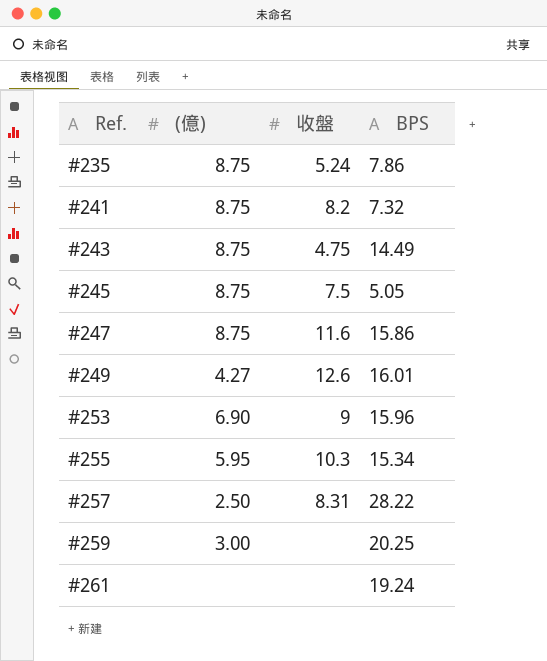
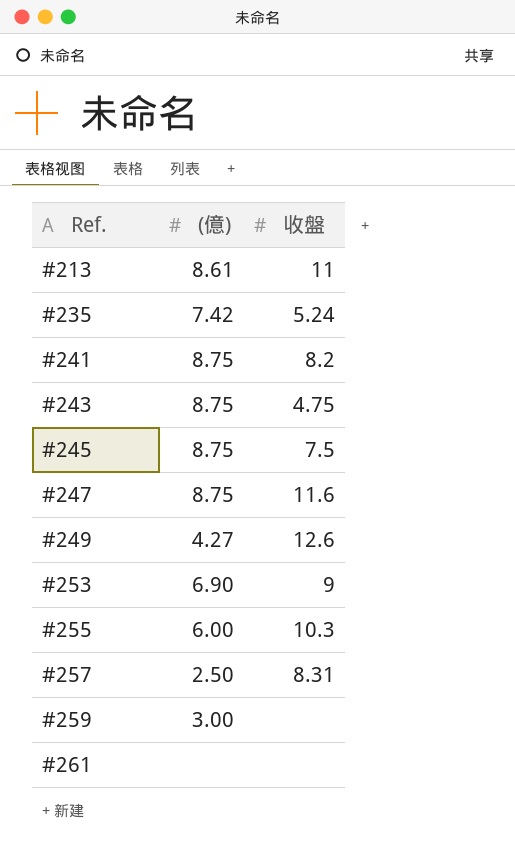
column BPS | position: 4 -> none
row #213: none -> 8.61 | 11
#235 | (億): 8.75 -> 7.42
#255 | (億): 5.95 -> 6.00

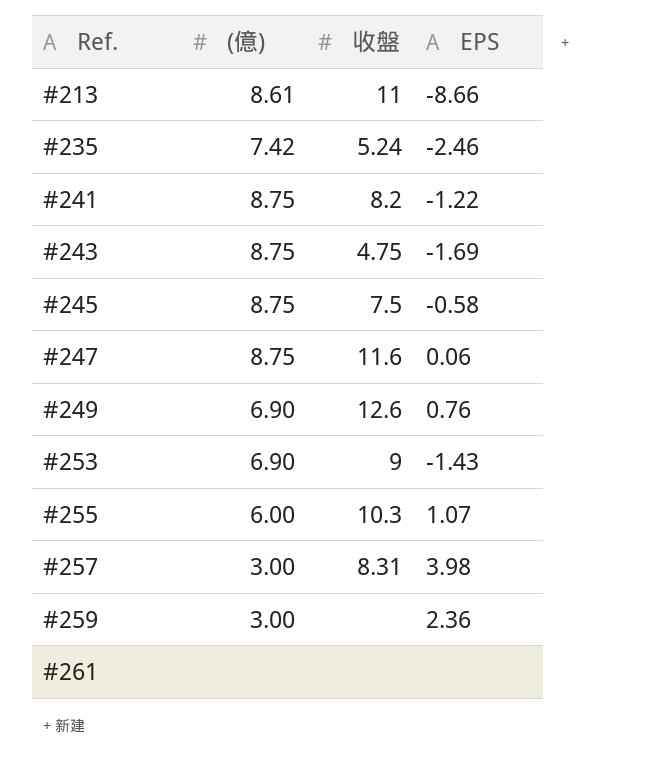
column EPS | position: none -> 4
#249 | (億): 4.27 -> 6.90
#257 | (億): 2.50 -> 3.00

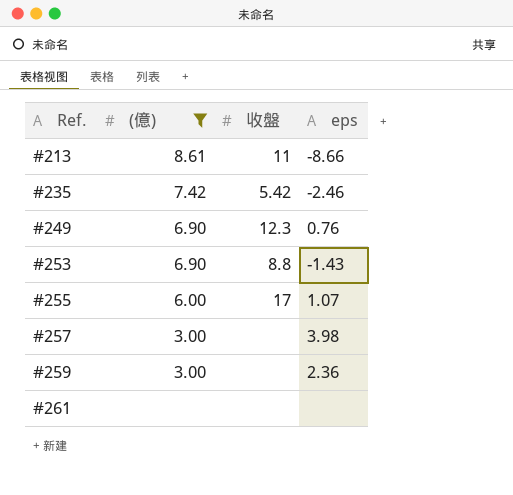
filter: none -> (億) != 8.75
column name: EPS -> eps
#235 | 收盤: 5.24 -> 5.42
#249 | 收盤: 12.6 -> 12.3
#253 | 收盤: 9 -> 8.8
#255 | 收盤: 10.3 -> 17
#257 | 收盤: 8.31 -> none

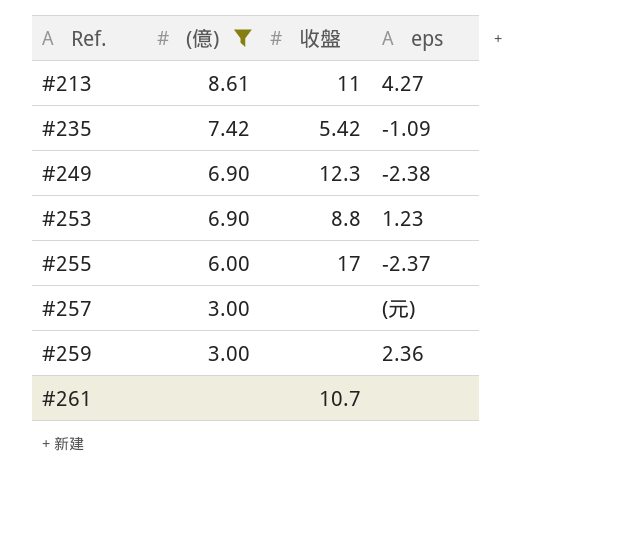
#213 | eps: -8.66 -> 4.27
#235 | eps: -2.46 -> -1.09
#249 | eps: 0.76 -> -2.38
#253 | eps: -1.43 -> 1.23
#255 | eps: 1.07 -> -2.37
#257 | eps: 3.98 -> (元)
#261 | 收盤: none -> 10.7

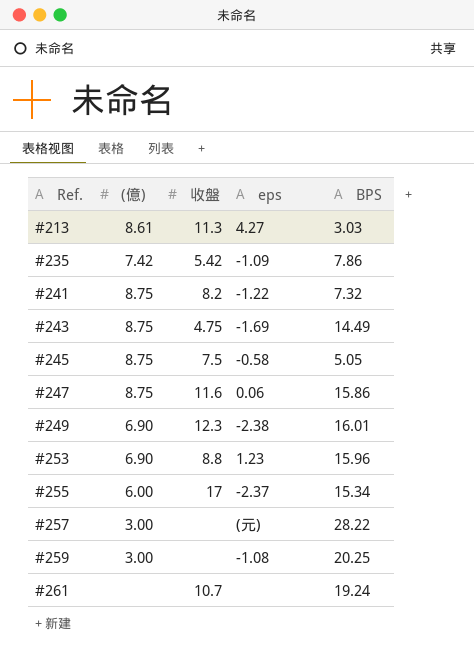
filter: (億) != 8.75 -> none
column BPS | position: none -> 5
#213 | 收盤: 11 -> 11.3
#259 | eps: 2.36 -> -1.08

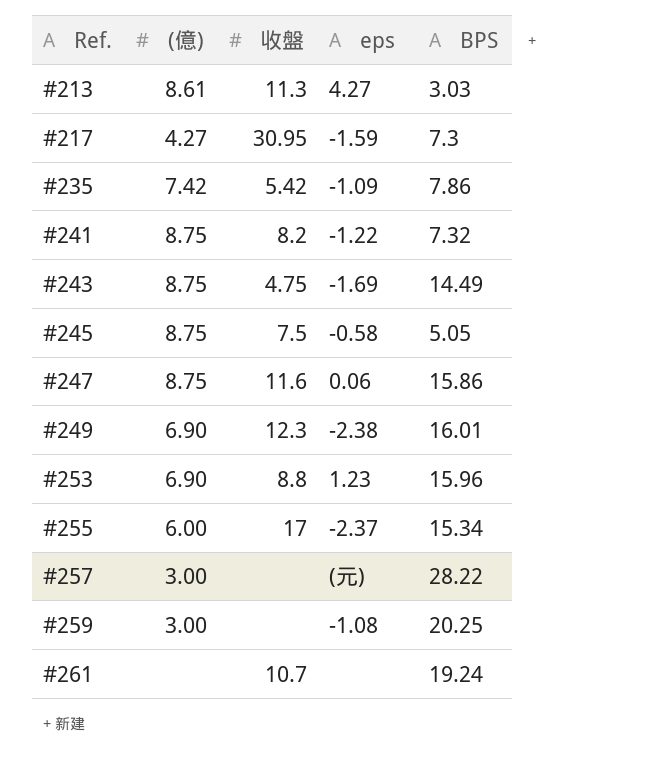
row #217: none -> 4.27 | 30.95 | -1.59 | 7.3

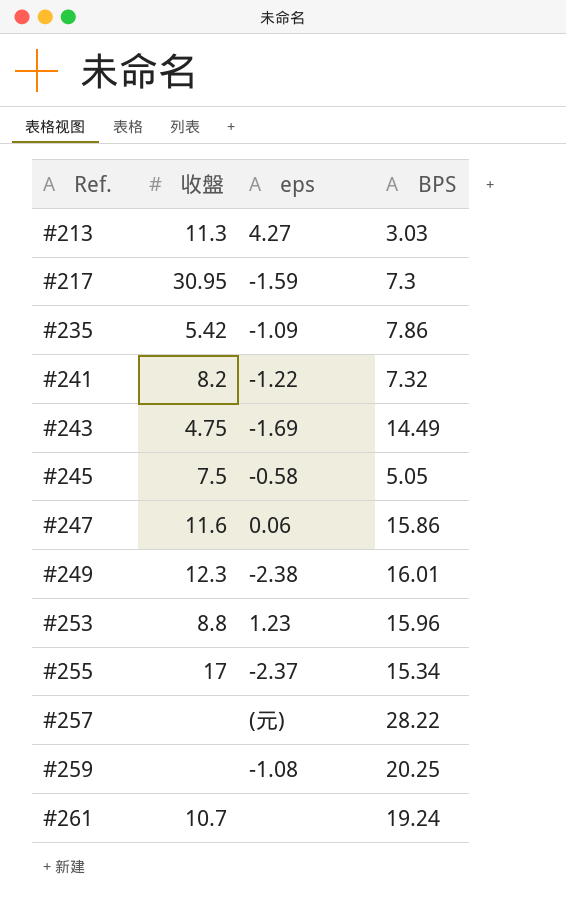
column (億) | position: 2 -> none

